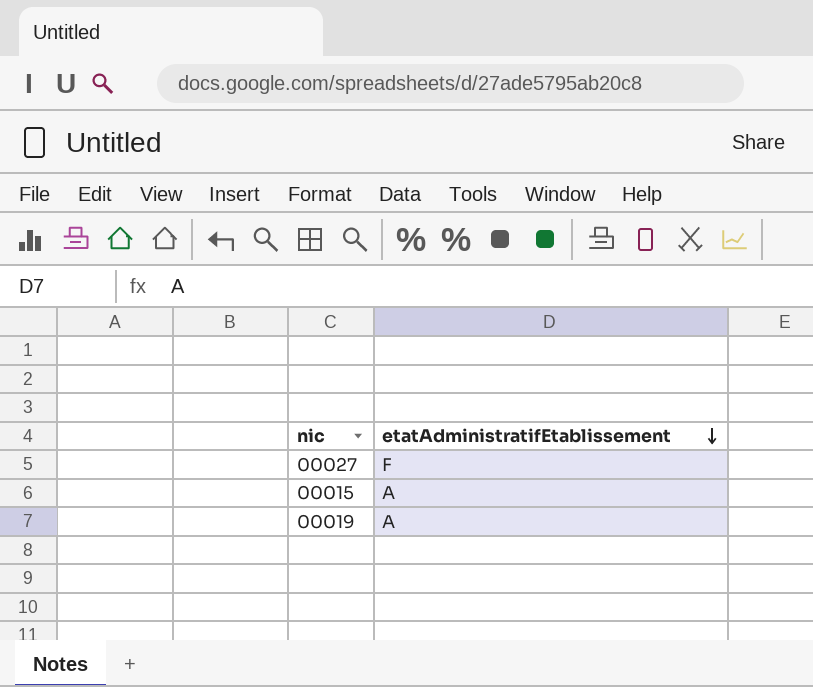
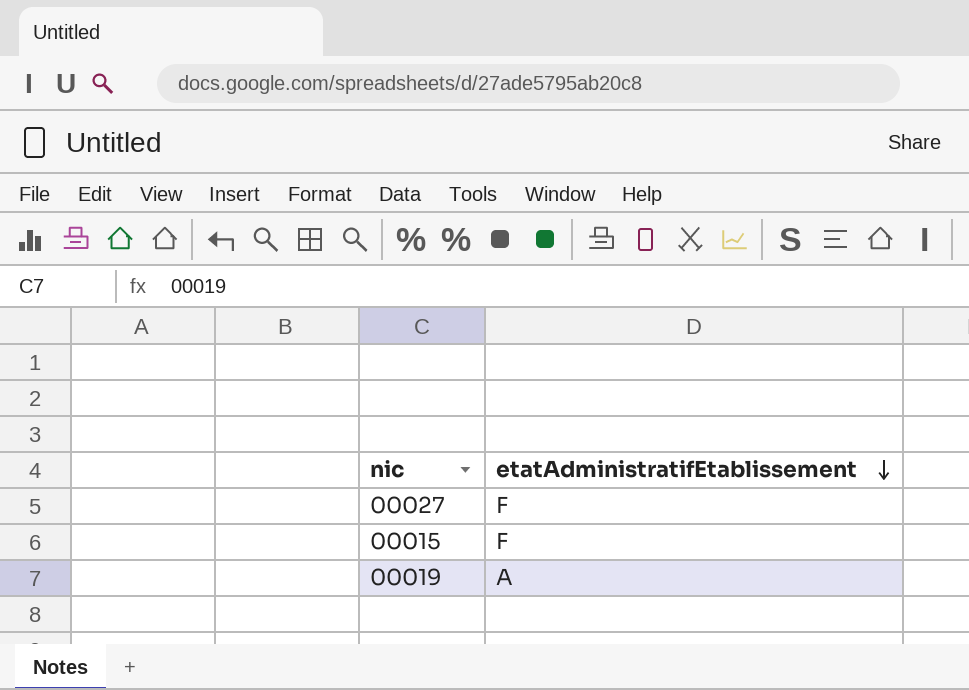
00015 | etatAdministratifEtablissement: A -> F

